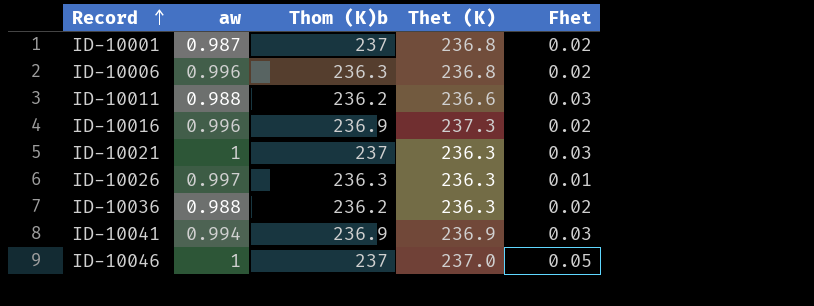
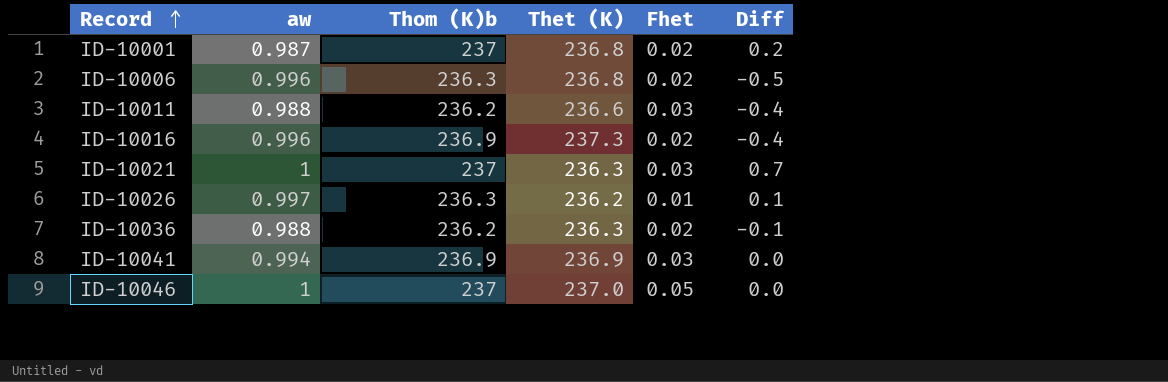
column Diff | formula: none -> [Thom (K)b] - [Thet (K)]
ID-10026 | Thet (K): 236.3 -> 236.2

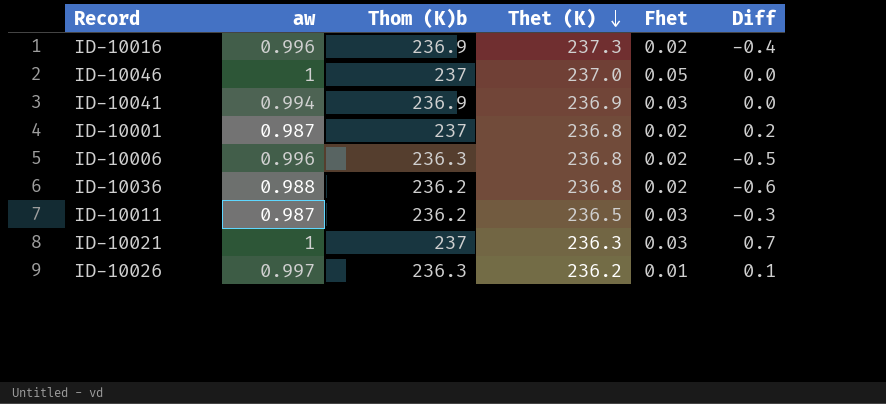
row order: Record ascending -> Thet (K) descending
ID-10036 | Thet (K): 236.3 -> 236.8
ID-10036 | Diff: -0.1 -> -0.6
ID-10011 | aw: 0.988 -> 0.987
ID-10011 | Thet (K): 236.6 -> 236.5
ID-10011 | Diff: -0.4 -> -0.3

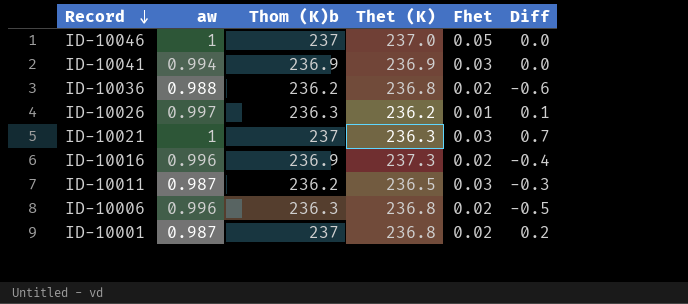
row order: Thet (K) descending -> Record descending

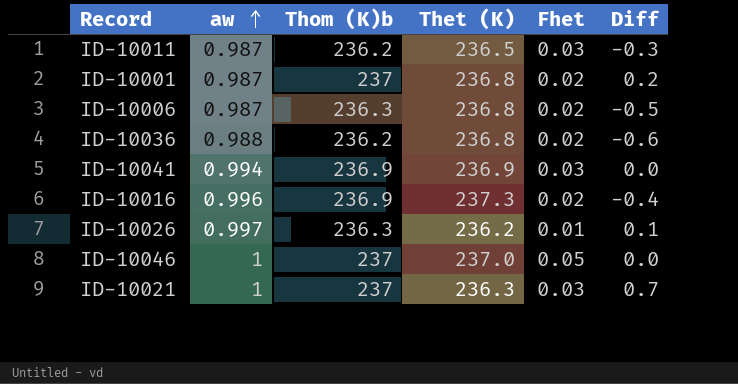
row order: Record descending -> aw ascending
ID-10006 | aw: 0.996 -> 0.987

